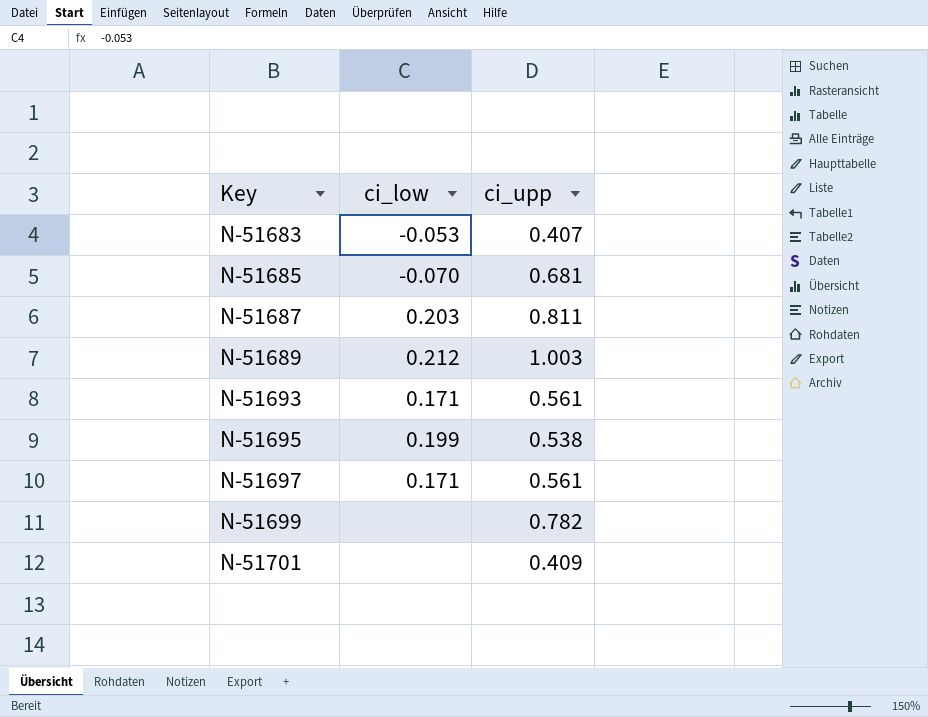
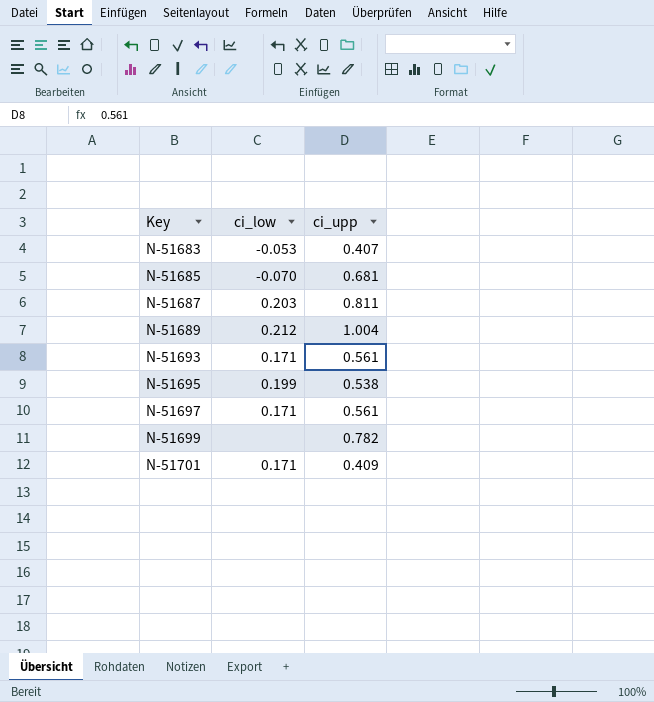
N-51689 | ci_upp: 1.003 -> 1.004
N-51701 | ci_low: none -> 0.171

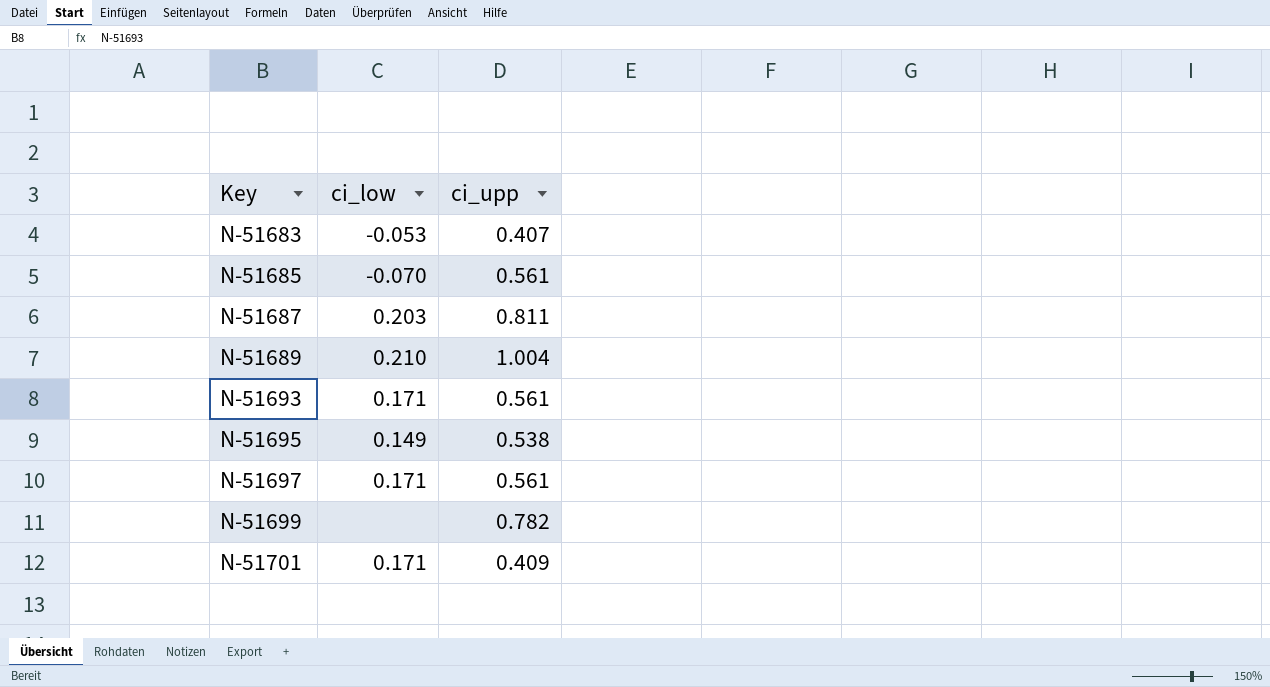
N-51685 | ci_upp: 0.681 -> 0.561
N-51689 | ci_low: 0.212 -> 0.210
N-51695 | ci_low: 0.199 -> 0.149

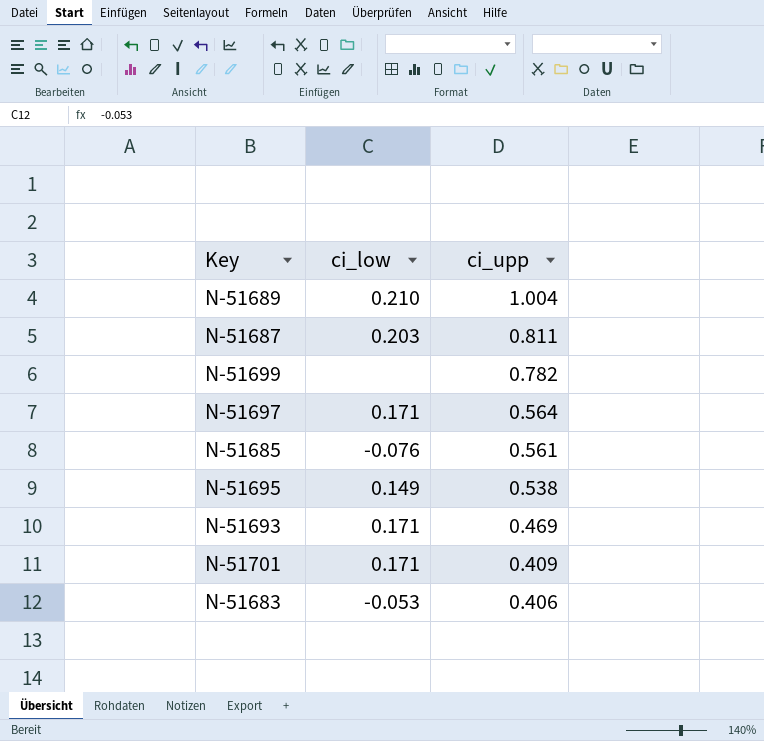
row order: Key ascending -> ci_upp descending
N-51697 | ci_upp: 0.561 -> 0.564
N-51685 | ci_low: -0.070 -> -0.076
N-51693 | ci_upp: 0.561 -> 0.469
N-51683 | ci_upp: 0.407 -> 0.406

